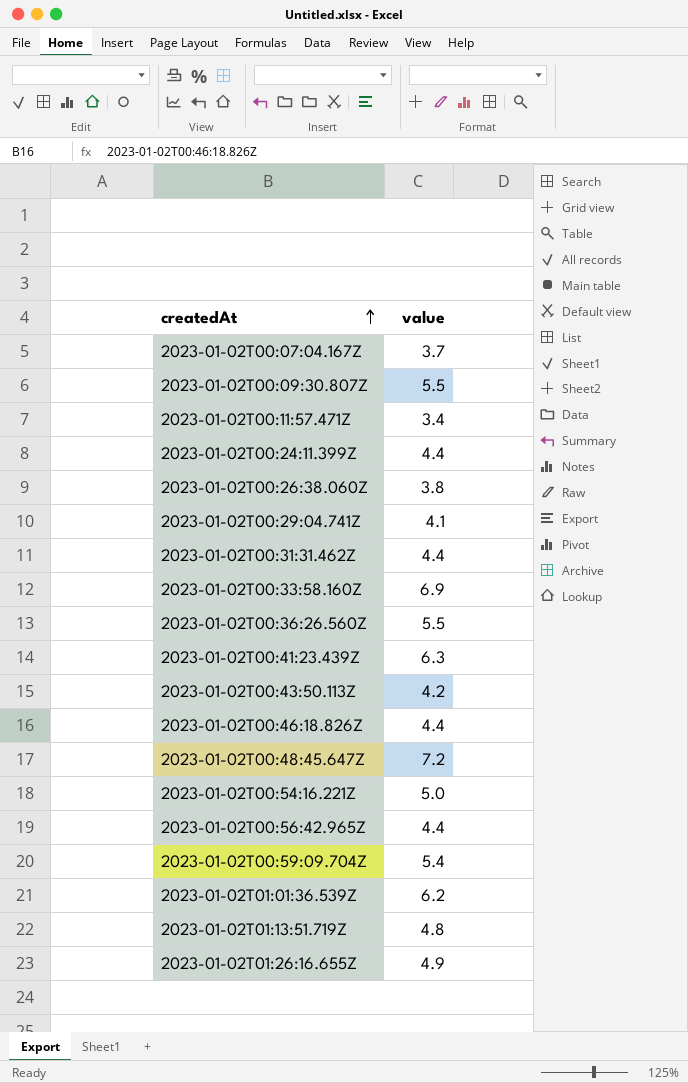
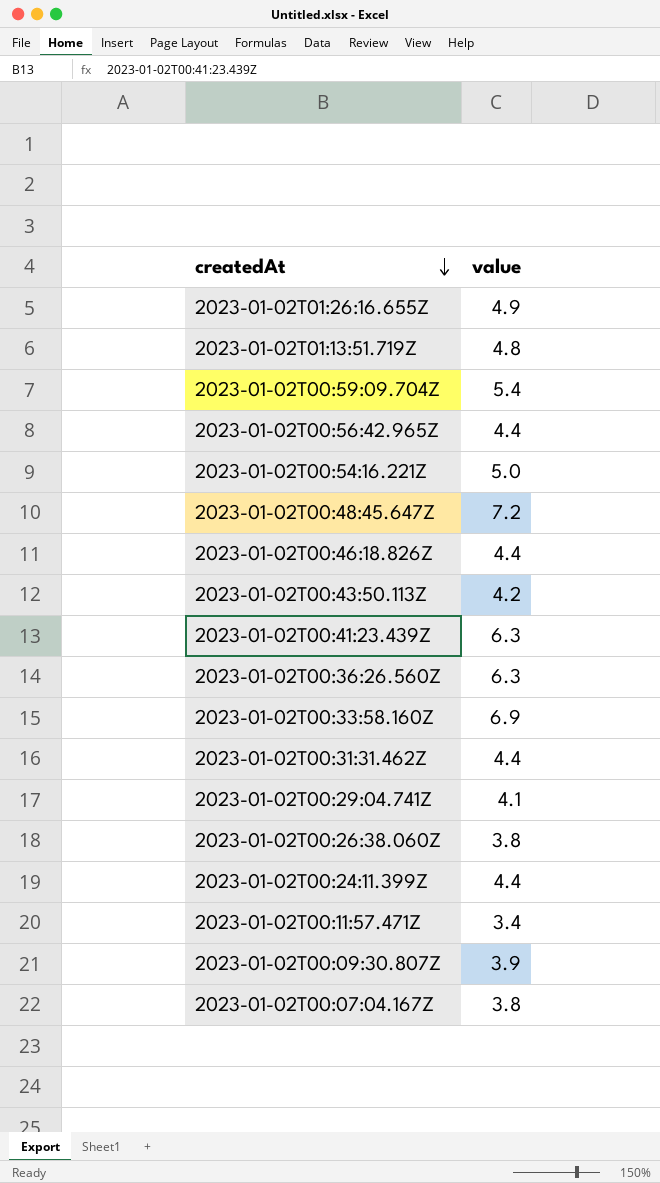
row order: createdAt ascending -> createdAt descending
row 2023-01-02T01:01:36.539Z: 6.2 -> none
2023-01-02T00:36:26.560Z | value: 5.5 -> 6.3
2023-01-02T00:09:30.807Z | value: 5.5 -> 3.9
2023-01-02T00:07:04.167Z | value: 3.7 -> 3.8

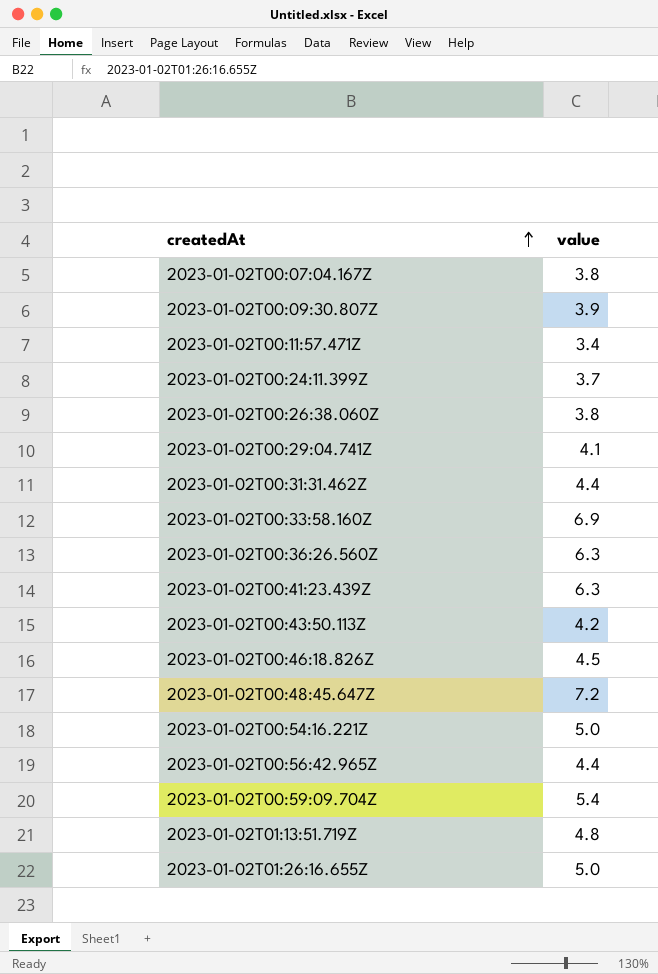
row order: createdAt descending -> createdAt ascending
2023-01-02T00:24:11.399Z | value: 4.4 -> 3.7
2023-01-02T00:46:18.826Z | value: 4.4 -> 4.5
2023-01-02T01:26:16.655Z | value: 4.9 -> 5.0

